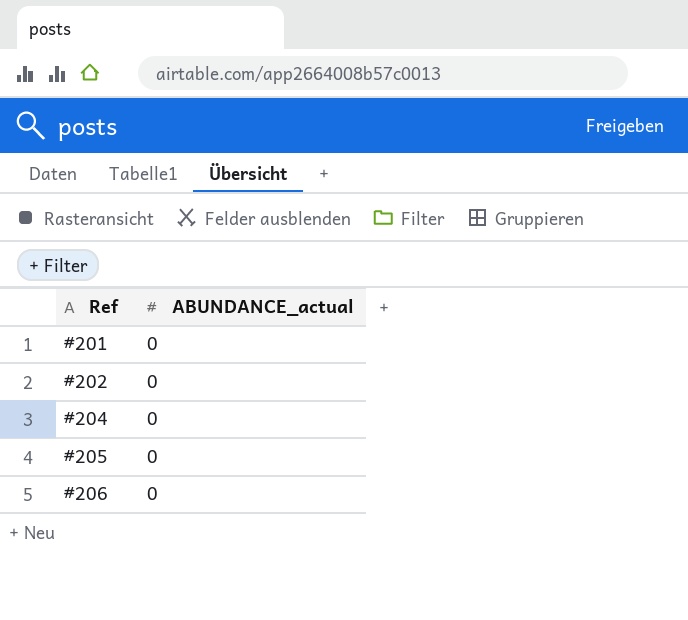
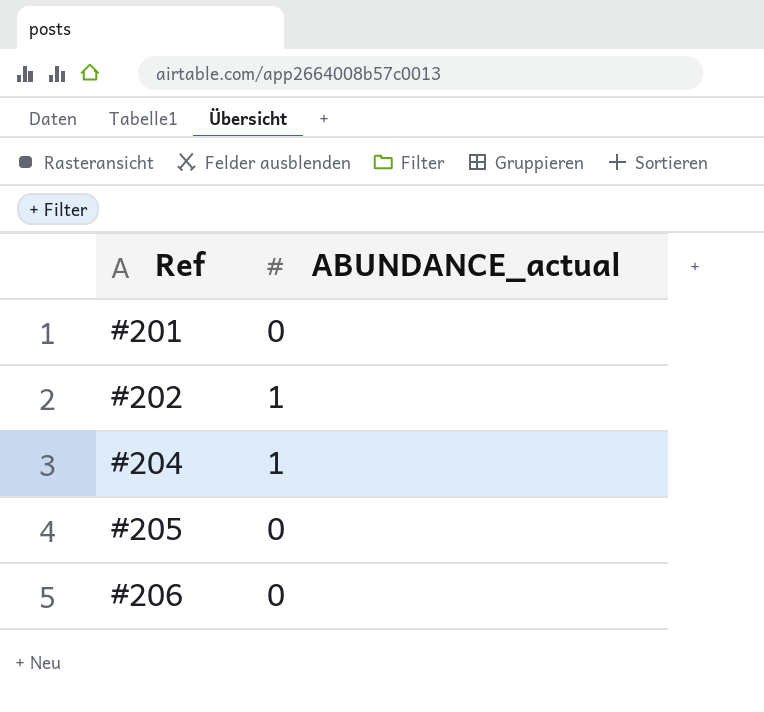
#202 | ABUNDANCE_actual: 0 -> 1
#204 | ABUNDANCE_actual: 0 -> 1

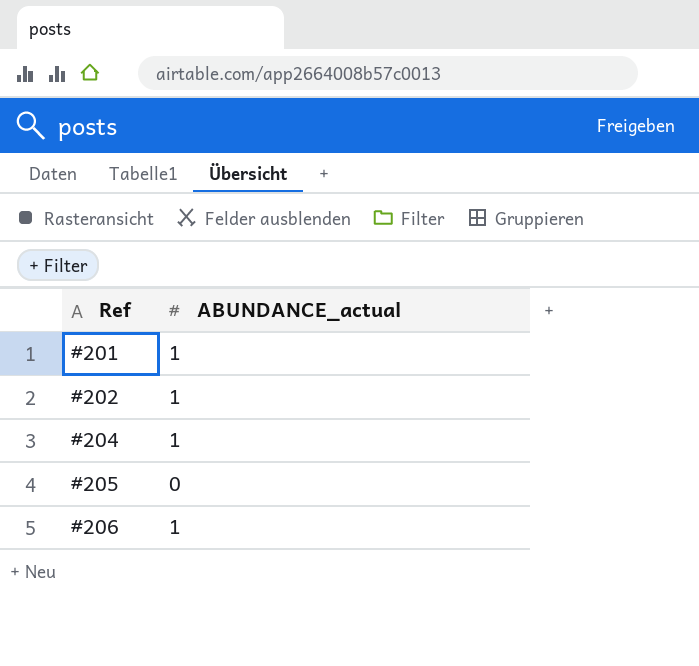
#201 | ABUNDANCE_actual: 0 -> 1
#206 | ABUNDANCE_actual: 0 -> 1

